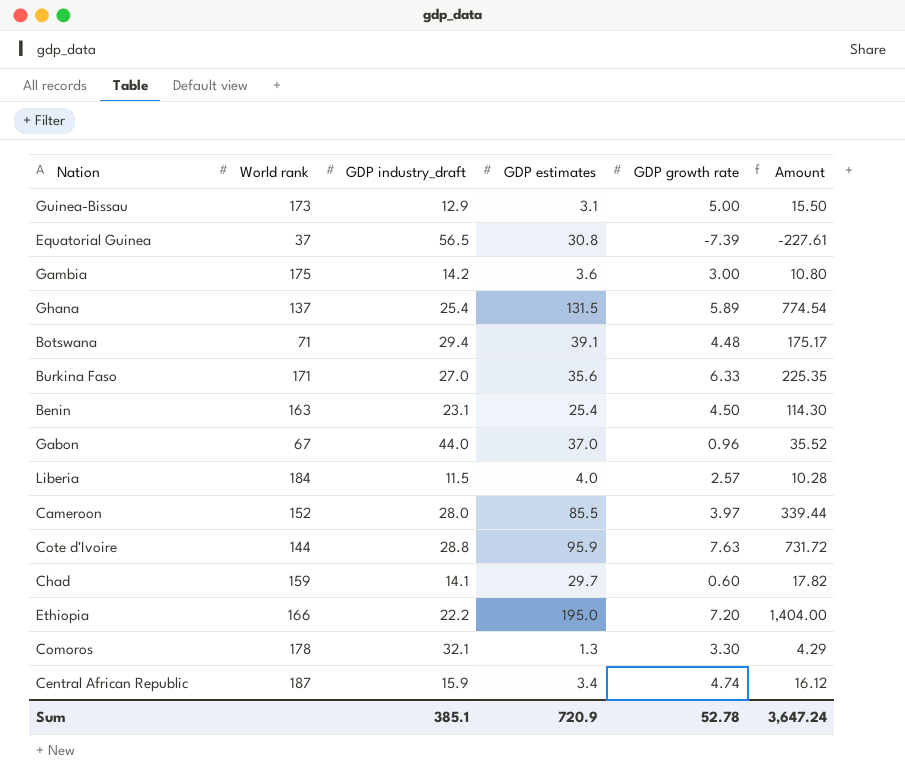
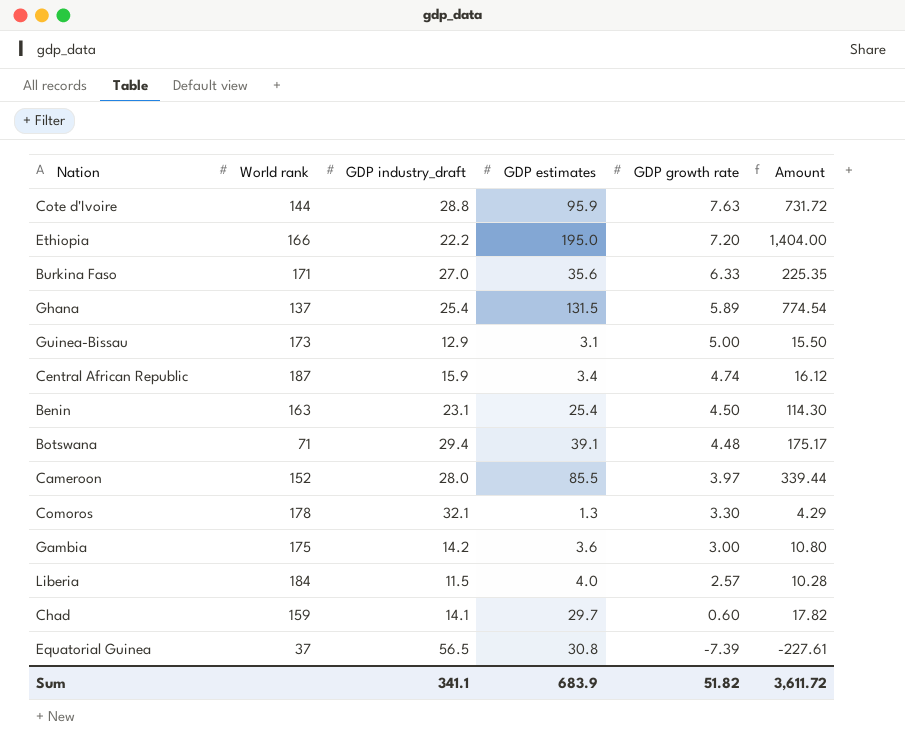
row order: none -> GDP growth rate descending
row Gabon: 67 | 44.0 | 37.0 | 0.96 | 35.52 -> none
Sum | GDP industry_draft: 385.1 -> 341.1
Sum | GDP estimates: 720.9 -> 683.9
Sum | GDP growth rate: 52.78 -> 51.82
Sum | Amount: 3,647.24 -> 3,611.72

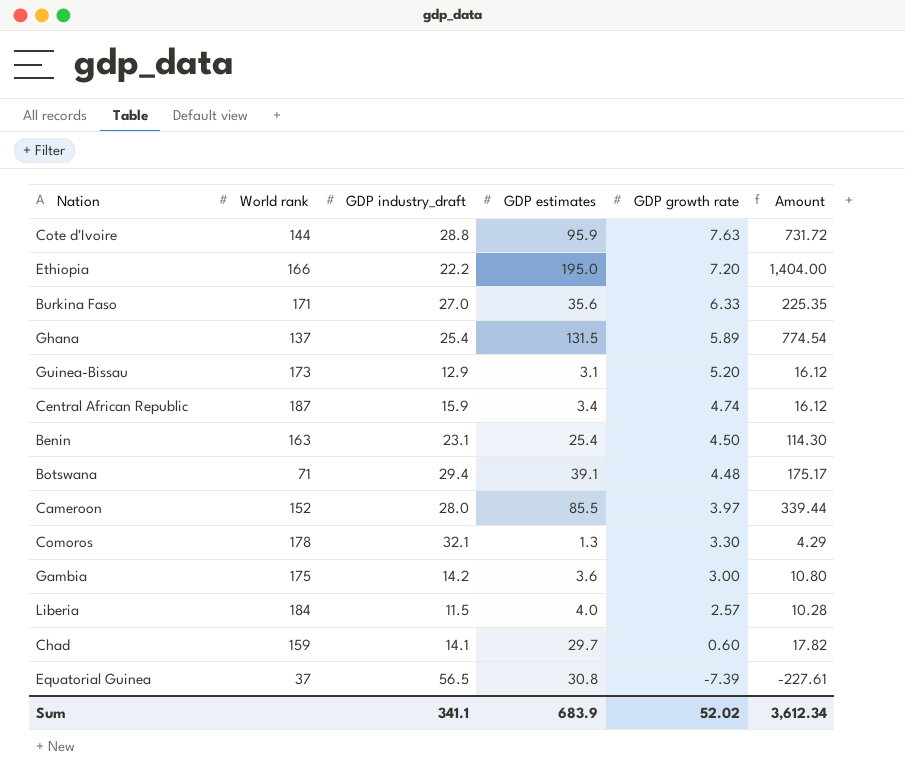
Guinea-Bissau | GDP growth rate: 5.00 -> 5.20
Guinea-Bissau | Amount: 15.50 -> 16.12
Sum | GDP growth rate: 51.82 -> 52.02
Sum | Amount: 3,611.72 -> 3,612.34

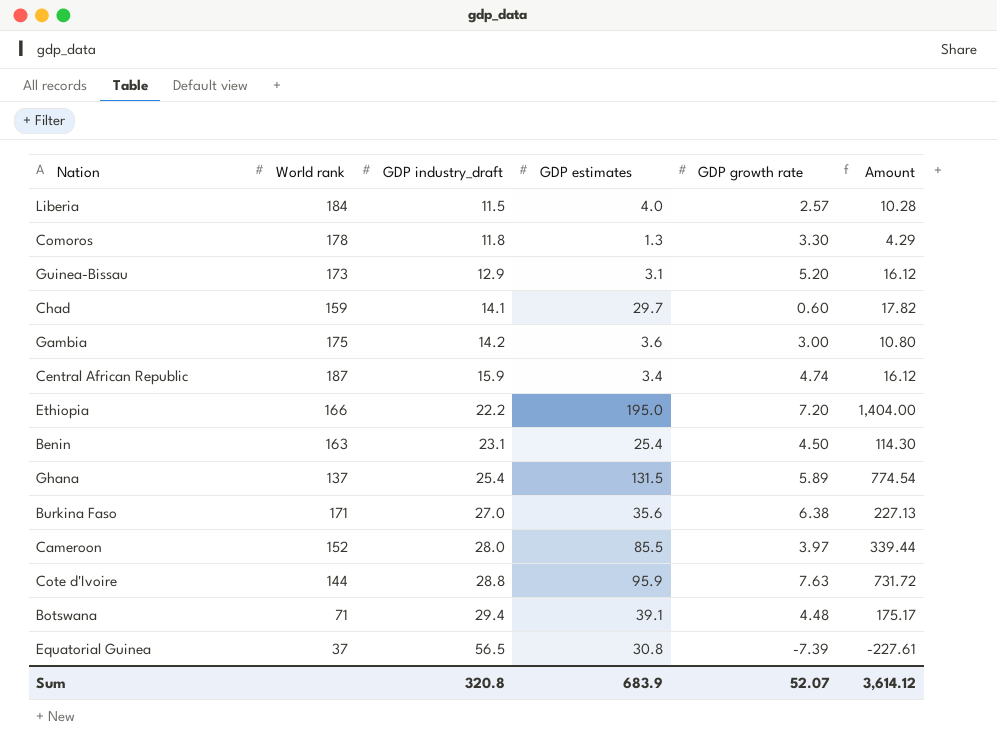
row order: GDP growth rate descending -> GDP industry_draft ascending
Comoros | GDP industry_draft: 32.1 -> 11.8
Burkina Faso | GDP growth rate: 6.33 -> 6.38
Burkina Faso | Amount: 225.35 -> 227.13
Sum | GDP industry_draft: 341.1 -> 320.8
Sum | GDP growth rate: 52.02 -> 52.07
Sum | Amount: 3,612.34 -> 3,614.12

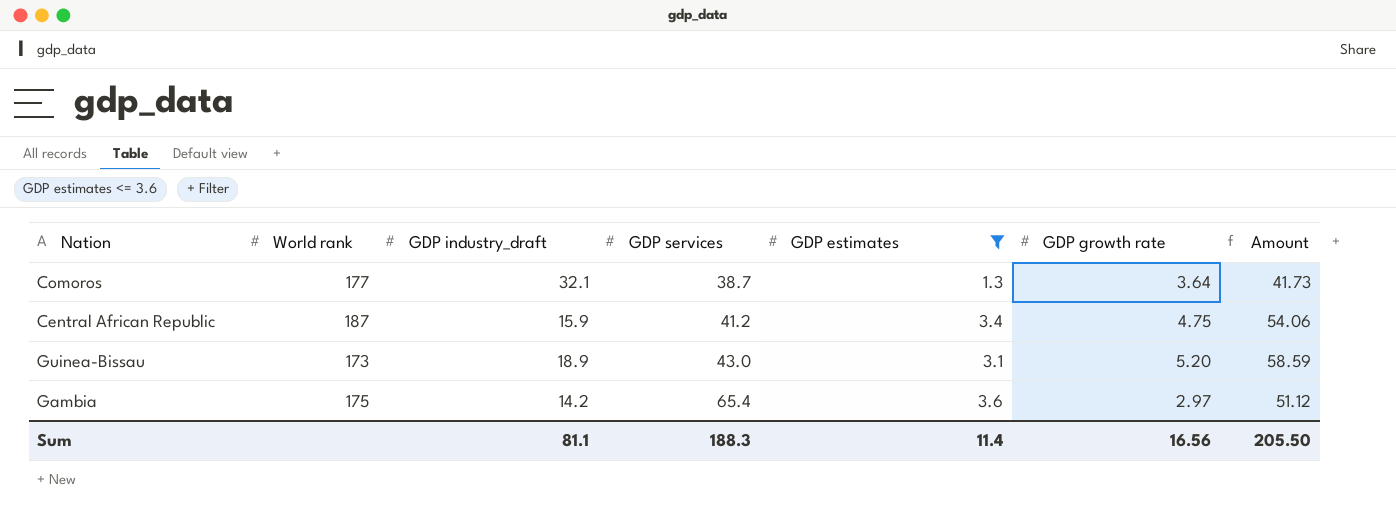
filter: none -> GDP estimates <= 3.6
row order: GDP industry_draft ascending -> GDP services ascending
column GDP services | position: none -> 4
column Amount | formula: [GDP estimates] * [GDP growth rate] -> [GDP industry_draft] * [GDP estimates]
Comoros | World rank: 178 -> 177
Comoros | GDP industry_draft: 11.8 -> 32.1
Comoros | GDP growth rate: 3.30 -> 3.64
Central African Republic | GDP growth rate: 4.74 -> 4.75
Guinea-Bissau | GDP industry_draft: 12.9 -> 18.9
Gambia | GDP growth rate: 3.00 -> 2.97
Sum | GDP industry_draft: 320.8 -> 81.1
Sum | GDP estimates: 683.9 -> 11.4
Sum | GDP growth rate: 52.07 -> 16.56
Sum | Amount: 3,614.12 -> 205.50

